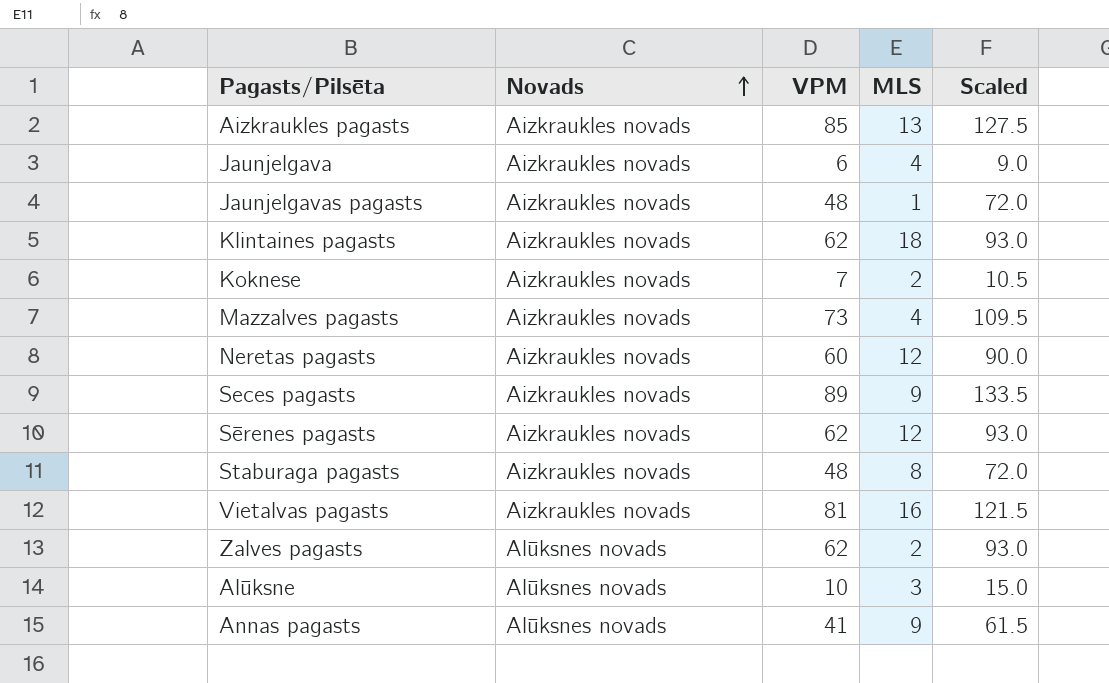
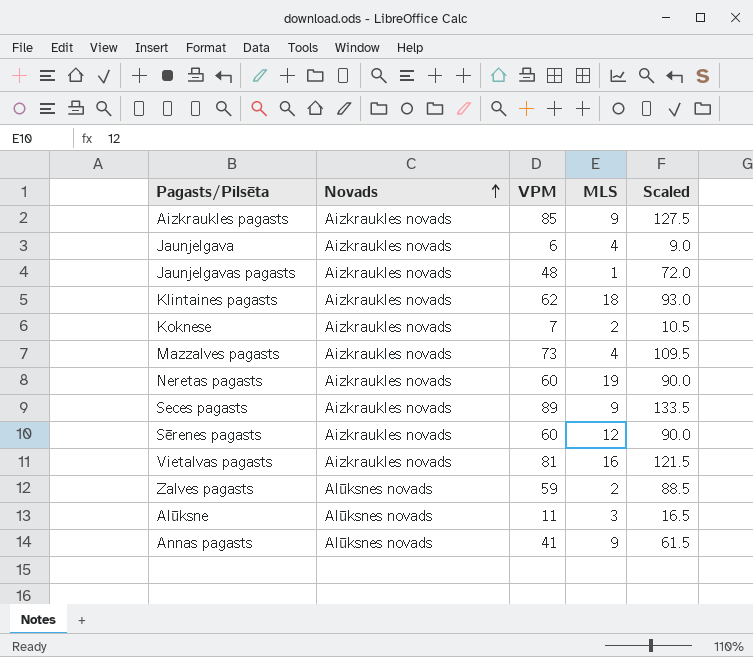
row Staburaga pagasts: Aizkraukles novads | 48 | 8 | 72.0 -> none
Aizkraukles pagasts | MLS: 13 -> 9
Neretas pagasts | MLS: 12 -> 19
Sērenes pagasts | VPM: 62 -> 60
Sērenes pagasts | Scaled: 93.0 -> 90.0
Zalves pagasts | VPM: 62 -> 59
Zalves pagasts | Scaled: 93.0 -> 88.5
Alūksne | VPM: 10 -> 11
Alūksne | Scaled: 15.0 -> 16.5

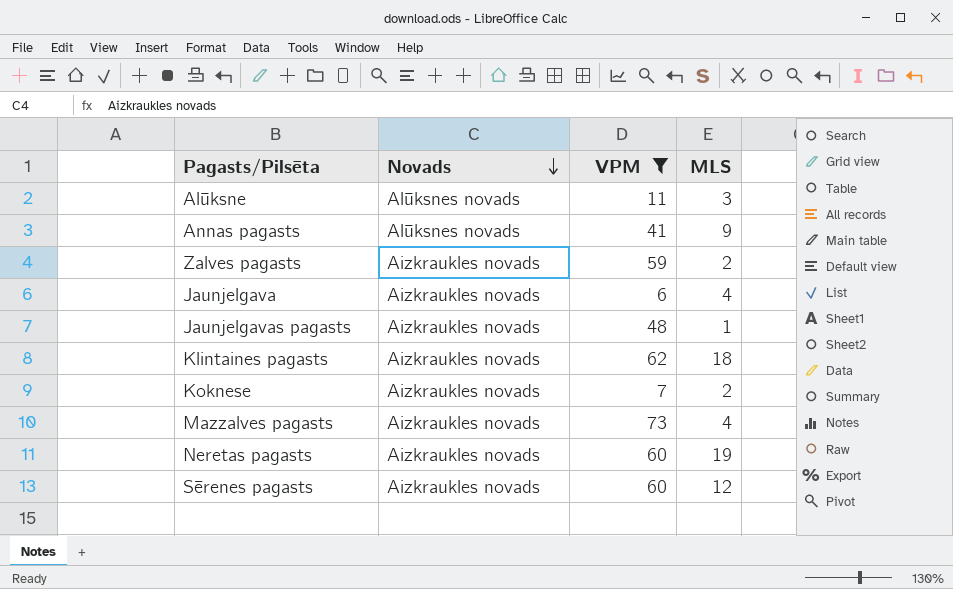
filter: none -> VPM <= 73
row order: Novads ascending -> Novads descending
column Scaled | formula: [VPM] * 1.5 -> none
Zalves pagasts | Novads: Alūksnes novads -> Aizkraukles novads

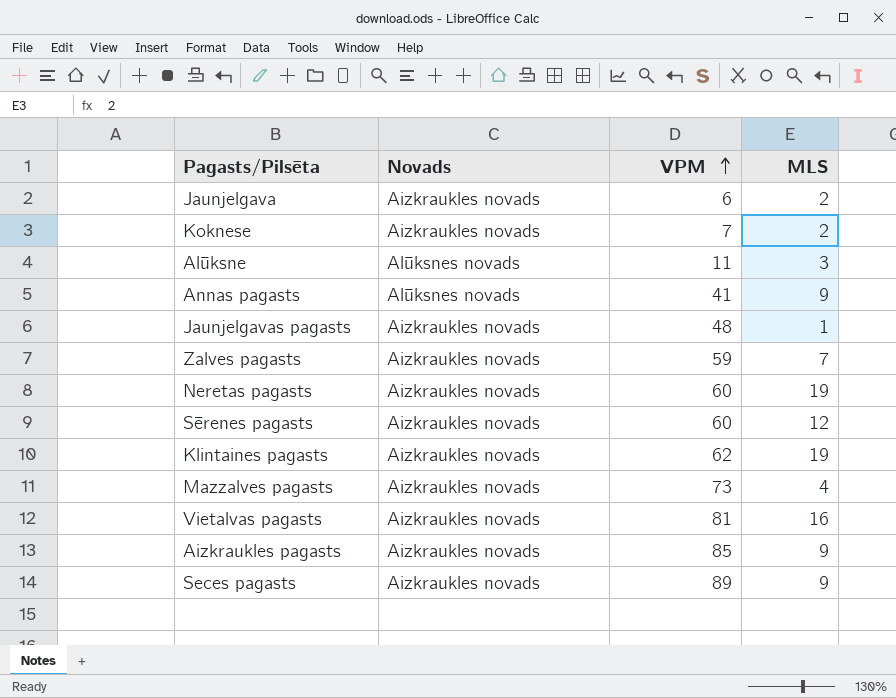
filter: VPM <= 73 -> none
row order: Novads descending -> VPM ascending
Jaunjelgava | MLS: 4 -> 2
Zalves pagasts | MLS: 2 -> 7
Klintaines pagasts | MLS: 18 -> 19

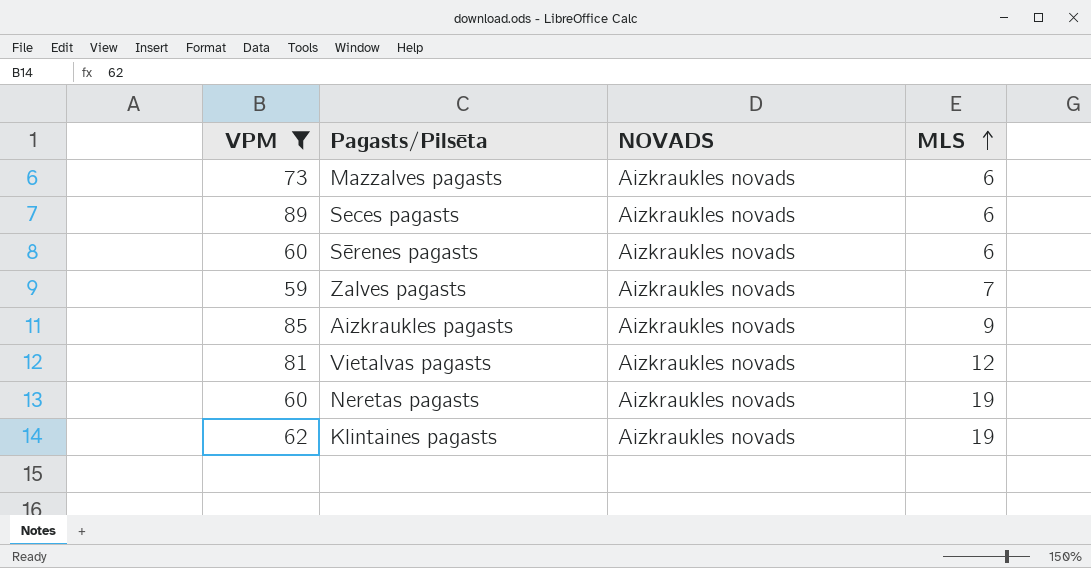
filter: none -> VPM >= 59
row order: VPM ascending -> MLS ascending
column VPM | position: 3 -> 1
column name: Novads -> NOVADS
Mazzalves pagasts | MLS: 4 -> 6
Seces pagasts | MLS: 9 -> 6
Sērenes pagasts | MLS: 12 -> 6
Vietalvas pagasts | MLS: 16 -> 12

